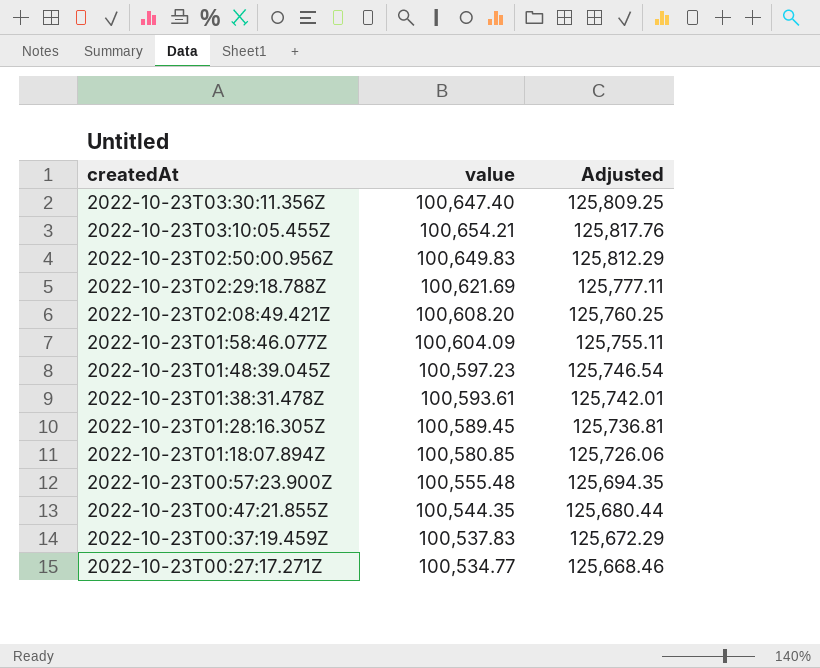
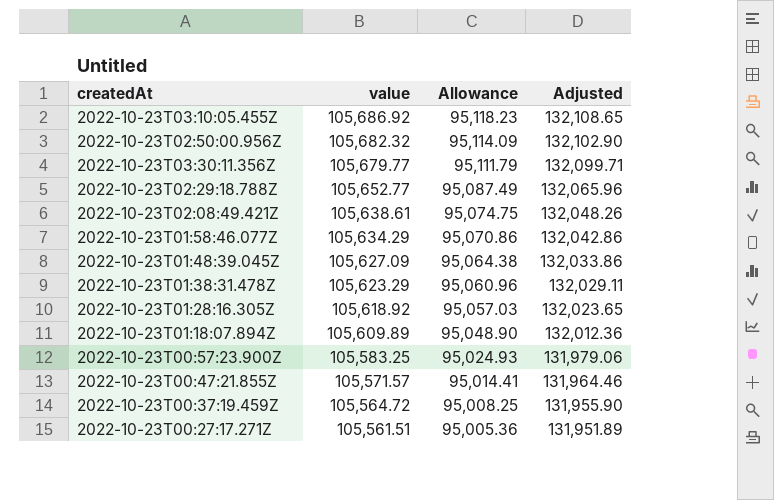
row order: createdAt descending -> value descending
column Allowance | formula: none -> [value] * 0.9
2022-10-23T03:10:05.455Z | value: 100,654.21 -> 105,686.92
2022-10-23T03:10:05.455Z | Adjusted: 125,817.76 -> 132,108.65
2022-10-23T02:50:00.956Z | value: 100,649.83 -> 105,682.32
2022-10-23T02:50:00.956Z | Adjusted: 125,812.29 -> 132,102.90
2022-10-23T03:30:11.356Z | value: 100,647.40 -> 105,679.77
2022-10-23T03:30:11.356Z | Adjusted: 125,809.25 -> 132,099.71
2022-10-23T02:29:18.788Z | value: 100,621.69 -> 105,652.77
2022-10-23T02:29:18.788Z | Adjusted: 125,777.11 -> 132,065.96
2022-10-23T02:08:49.421Z | value: 100,608.20 -> 105,638.61
2022-10-23T02:08:49.421Z | Adjusted: 125,760.25 -> 132,048.26
2022-10-23T01:58:46.077Z | value: 100,604.09 -> 105,634.29
2022-10-23T01:58:46.077Z | Adjusted: 125,755.11 -> 132,042.86
2022-10-23T01:48:39.045Z | value: 100,597.23 -> 105,627.09
2022-10-23T01:48:39.045Z | Adjusted: 125,746.54 -> 132,033.86
2022-10-23T01:38:31.478Z | value: 100,593.61 -> 105,623.29
2022-10-23T01:38:31.478Z | Adjusted: 125,742.01 -> 132,029.11
2022-10-23T01:28:16.305Z | value: 100,589.45 -> 105,618.92
2022-10-23T01:28:16.305Z | Adjusted: 125,736.81 -> 132,023.65
2022-10-23T01:18:07.894Z | value: 100,580.85 -> 105,609.89
2022-10-23T01:18:07.894Z | Adjusted: 125,726.06 -> 132,012.36
2022-10-23T00:57:23.900Z | value: 100,555.48 -> 105,583.25
2022-10-23T00:57:23.900Z | Adjusted: 125,694.35 -> 131,979.06
2022-10-23T00:47:21.855Z | value: 100,544.35 -> 105,571.57
2022-10-23T00:47:21.855Z | Adjusted: 125,680.44 -> 131,964.46
2022-10-23T00:37:19.459Z | value: 100,537.83 -> 105,564.72
2022-10-23T00:37:19.459Z | Adjusted: 125,672.29 -> 131,955.90
2022-10-23T00:27:17.271Z | value: 100,534.77 -> 105,561.51
2022-10-23T00:27:17.271Z | Adjusted: 125,668.46 -> 131,951.89

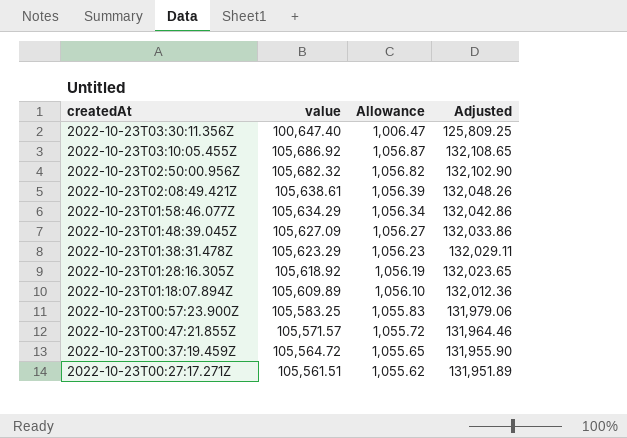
row order: value descending -> createdAt descending
column Allowance | formula: [value] * 0.9 -> [value] * 0.01
row 2022-10-23T02:29:18.788Z: 105,652.77 | 95,087.49 | 132,065.96 -> none
2022-10-23T03:30:11.356Z | value: 105,679.77 -> 100,647.40
2022-10-23T03:30:11.356Z | Adjusted: 132,099.71 -> 125,809.25

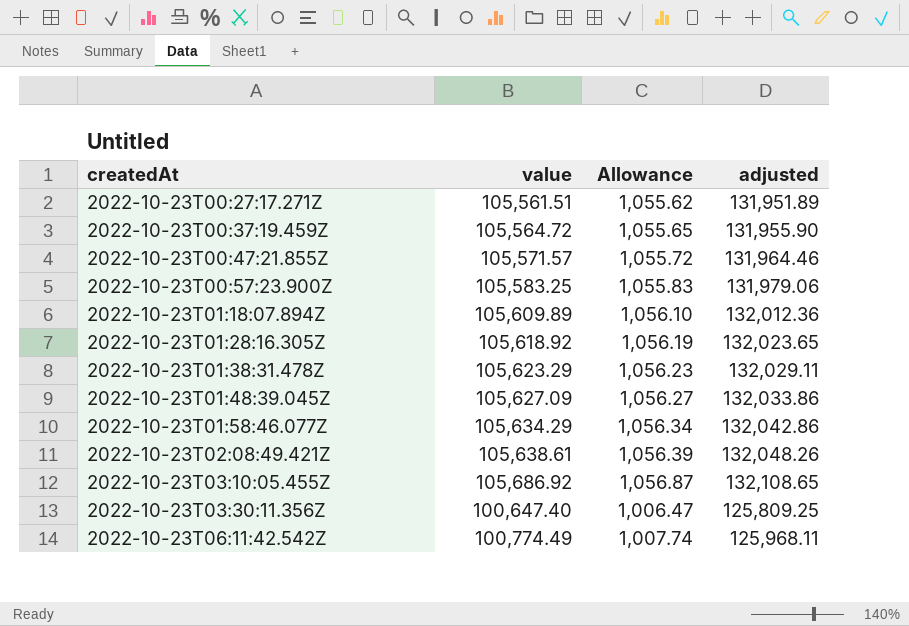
row order: createdAt descending -> createdAt ascending
column name: Adjusted -> adjusted
row 2022-10-23T02:50:00.956Z: 105,682.32 | 1,056.82 | 132,102.90 -> none
row 2022-10-23T06:11:42.542Z: none -> 100,774.49 | 1,007.74 | 125,968.11

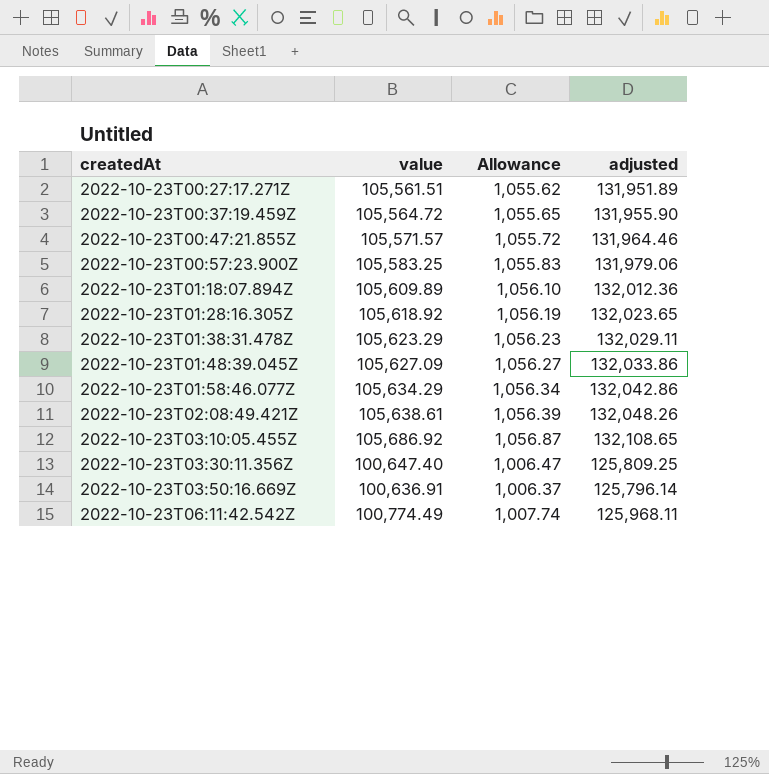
row 2022-10-23T03:50:16.669Z: none -> 100,636.91 | 1,006.37 | 125,796.14

